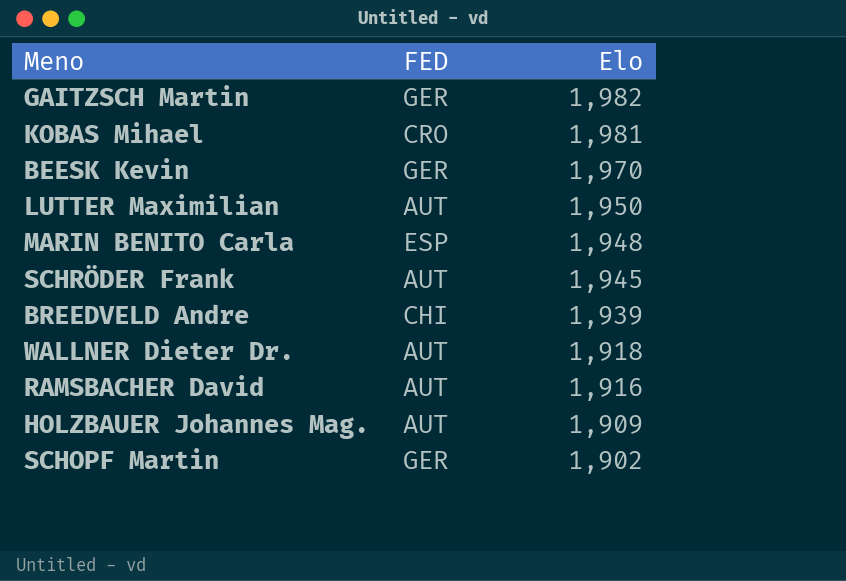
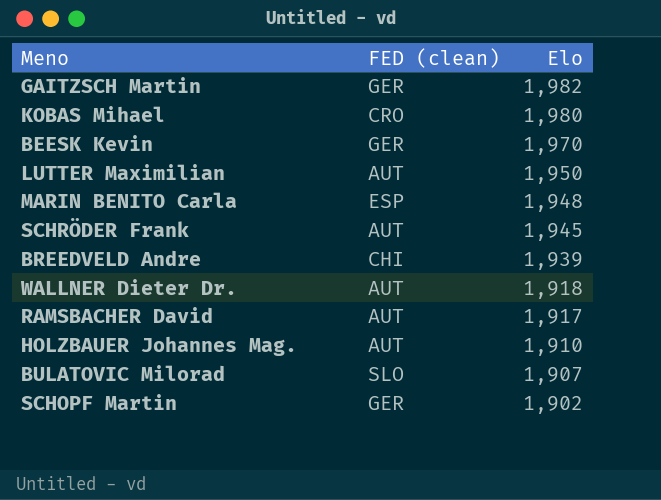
column name: FED -> FED (clean)
KOBAS Mihael | Elo: 1,981 -> 1,980
RAMSBACHER David | Elo: 1,916 -> 1,917
HOLZBAUER Johannes Mag. | Elo: 1,909 -> 1,910
row BULATOVIC Milorad: none -> SLO | 1,907

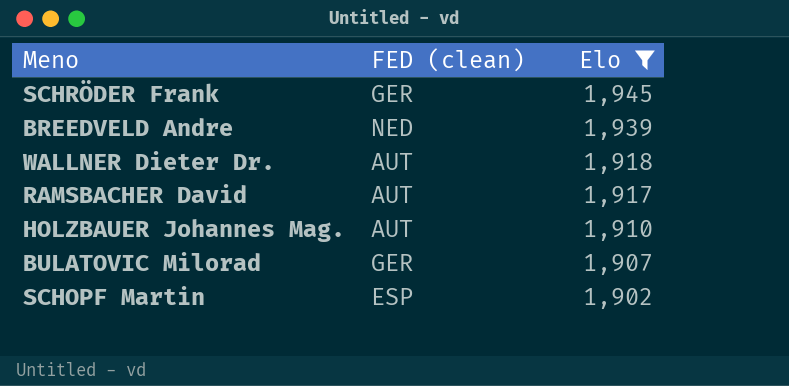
filter: none -> Elo <= 1,945
SCHRÖDER Frank | FED (clean): AUT -> GER
BREEDVELD Andre | FED (clean): CHI -> NED
BULATOVIC Milorad | FED (clean): SLO -> GER
SCHOPF Martin | FED (clean): GER -> ESP

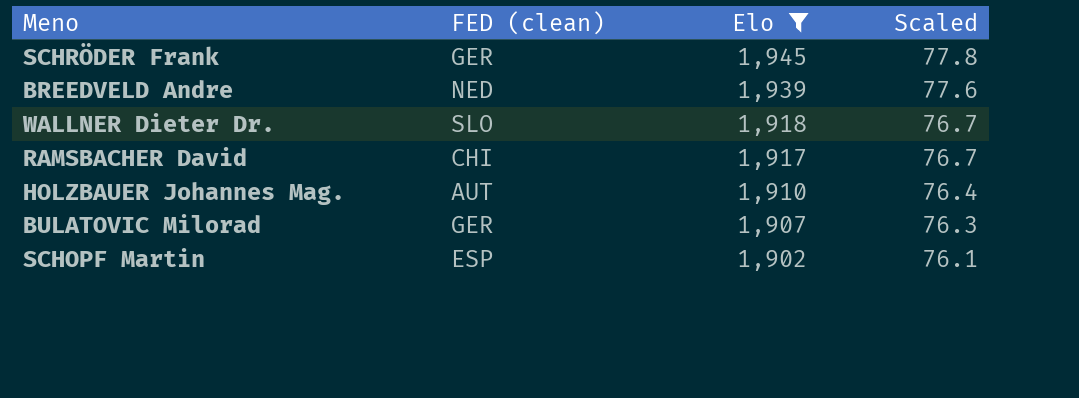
column Scaled | formula: none -> [Elo] * 0.04
WALLNER Dieter Dr. | FED (clean): AUT -> SLO
RAMSBACHER David | FED (clean): AUT -> CHI

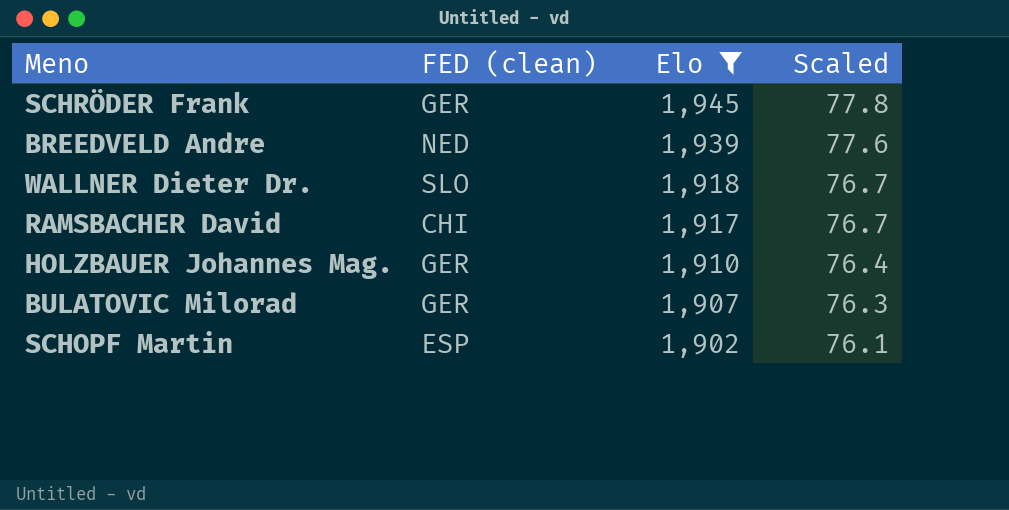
HOLZBAUER Johannes Mag. | FED (clean): AUT -> GER

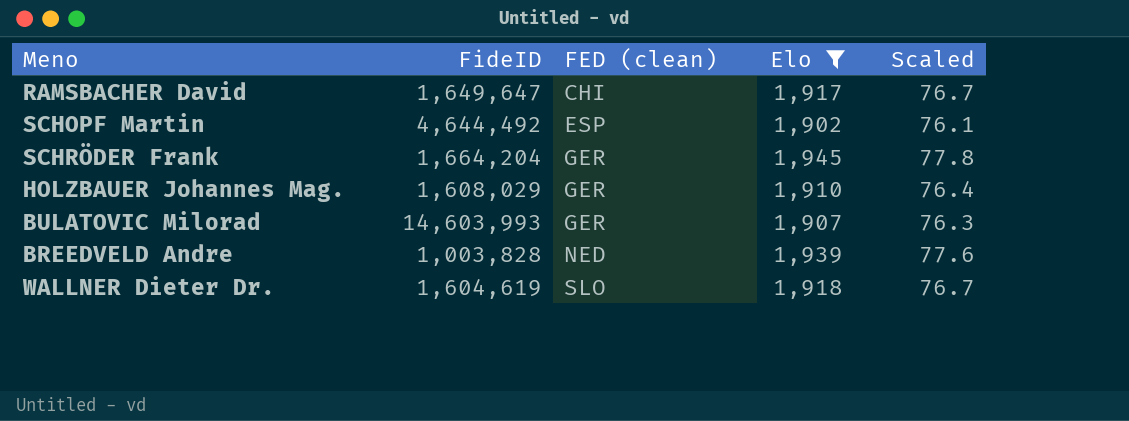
row order: Elo descending -> FED (clean) ascending
column FideID | position: none -> 2

